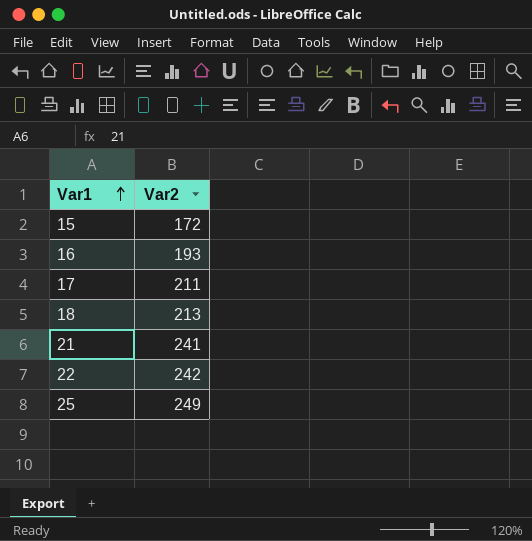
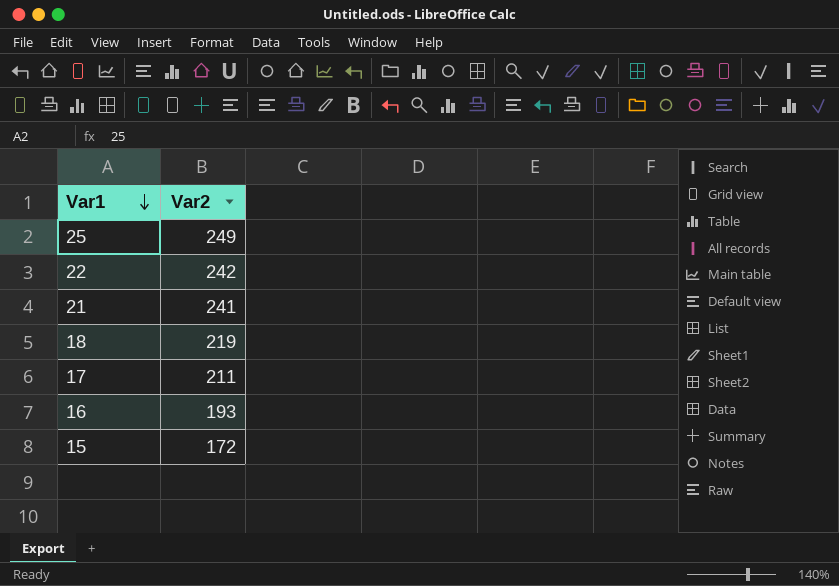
row order: Var1 ascending -> Var1 descending
18 | Var2: 213 -> 219

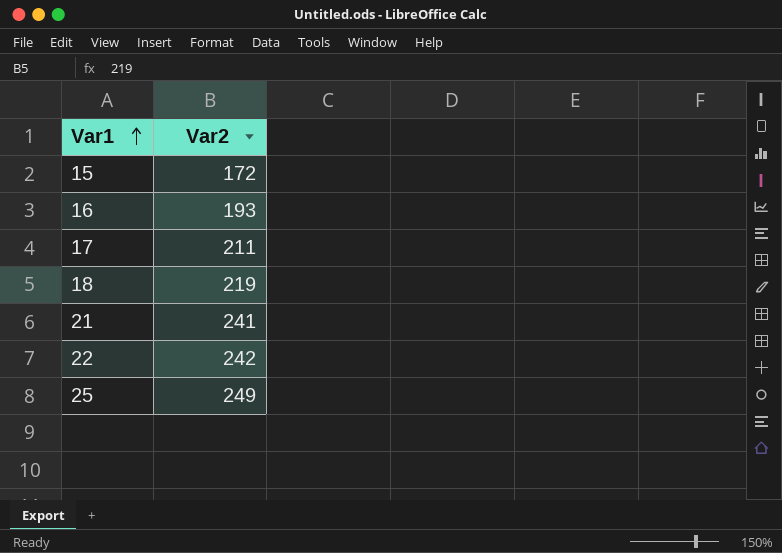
row order: Var1 descending -> Var1 ascending

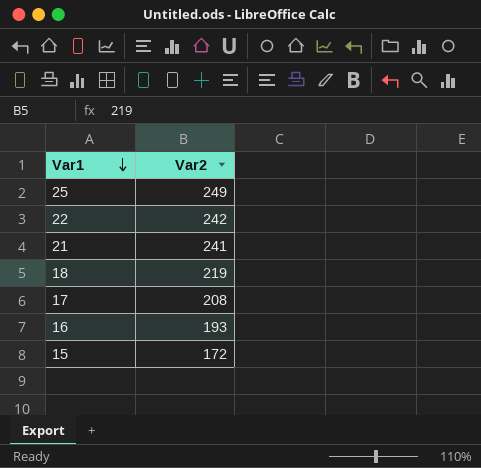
row order: Var1 ascending -> Var1 descending
17 | Var2: 211 -> 208

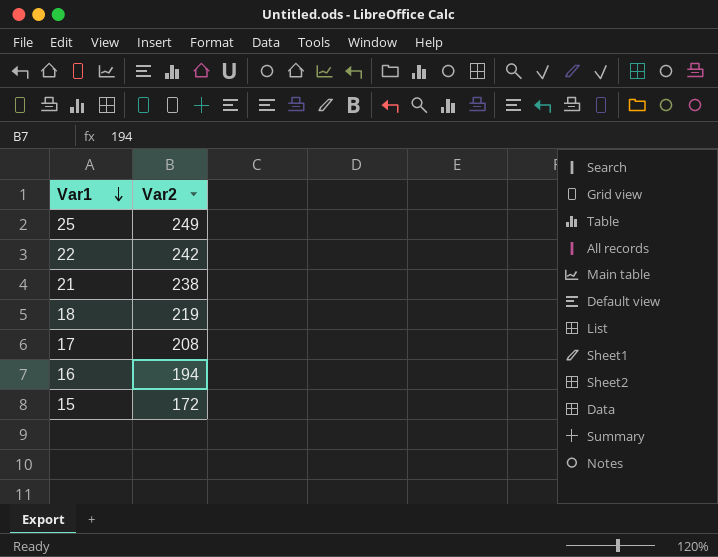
21 | Var2: 241 -> 238
16 | Var2: 193 -> 194

